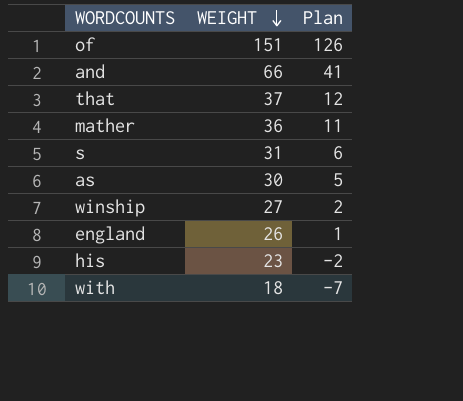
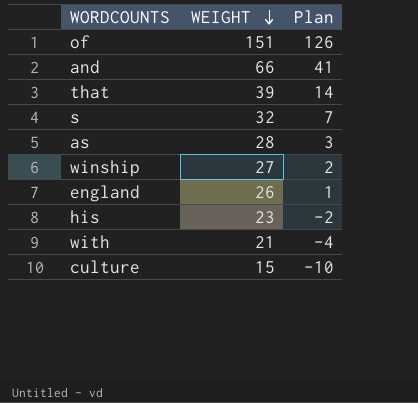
row mather: 36 | 11 -> none
that | WEIGHT: 37 -> 39
that | Plan: 12 -> 14
s | WEIGHT: 31 -> 32
s | Plan: 6 -> 7
as | WEIGHT: 30 -> 28
as | Plan: 5 -> 3
with | WEIGHT: 18 -> 21
with | Plan: -7 -> -4
row culture: none -> 15 | -10

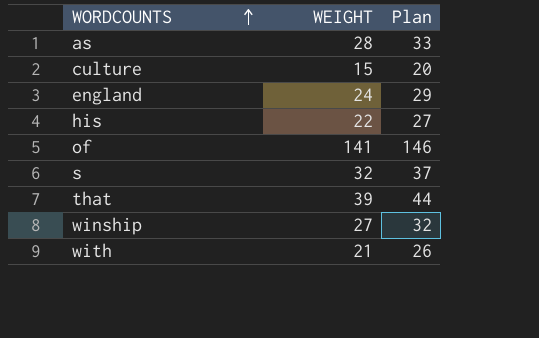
row order: WEIGHT descending -> WORDCOUNTS ascending
column Plan | formula: [WEIGHT] - 25 -> [WEIGHT] + 5
row and: 66 | 41 -> none
england | WEIGHT: 26 -> 24
his | WEIGHT: 23 -> 22
of | WEIGHT: 151 -> 141

